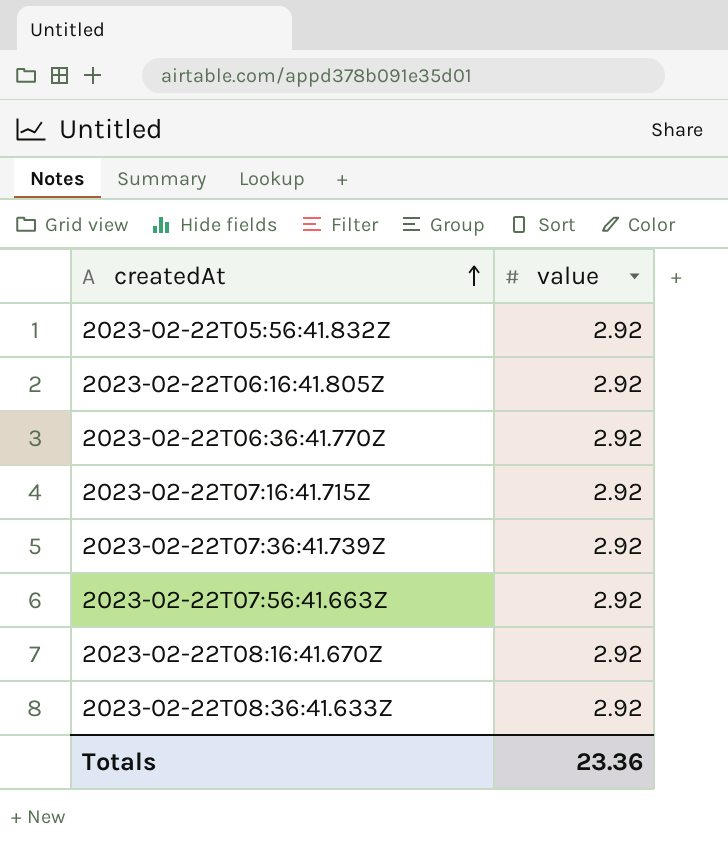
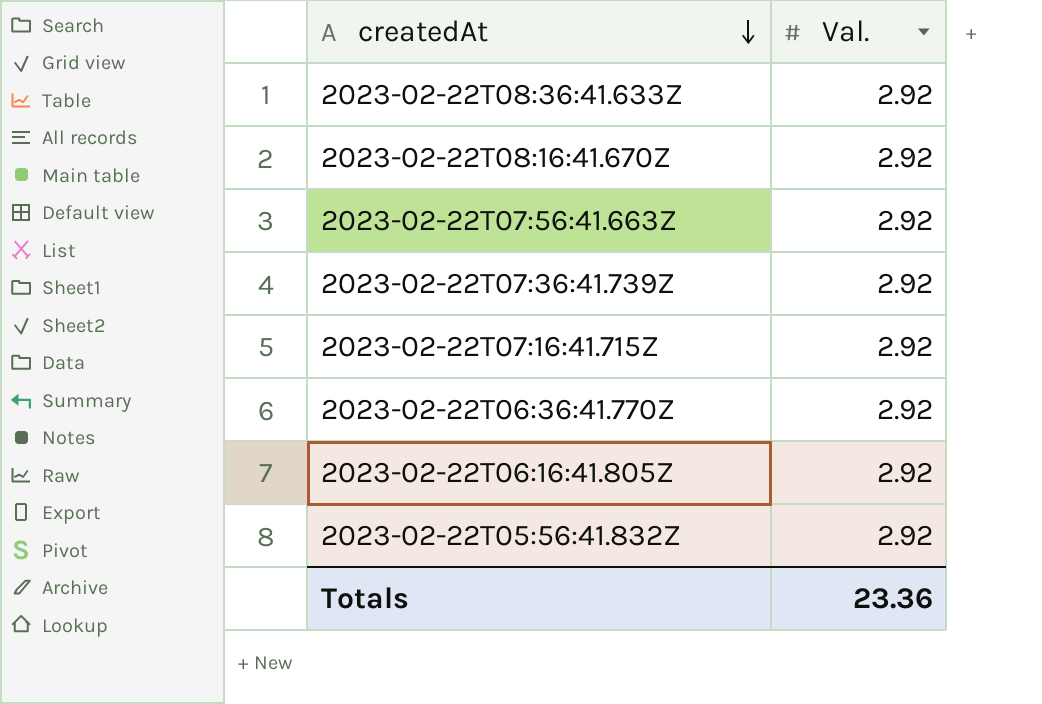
row order: createdAt ascending -> createdAt descending
column name: value -> Val.

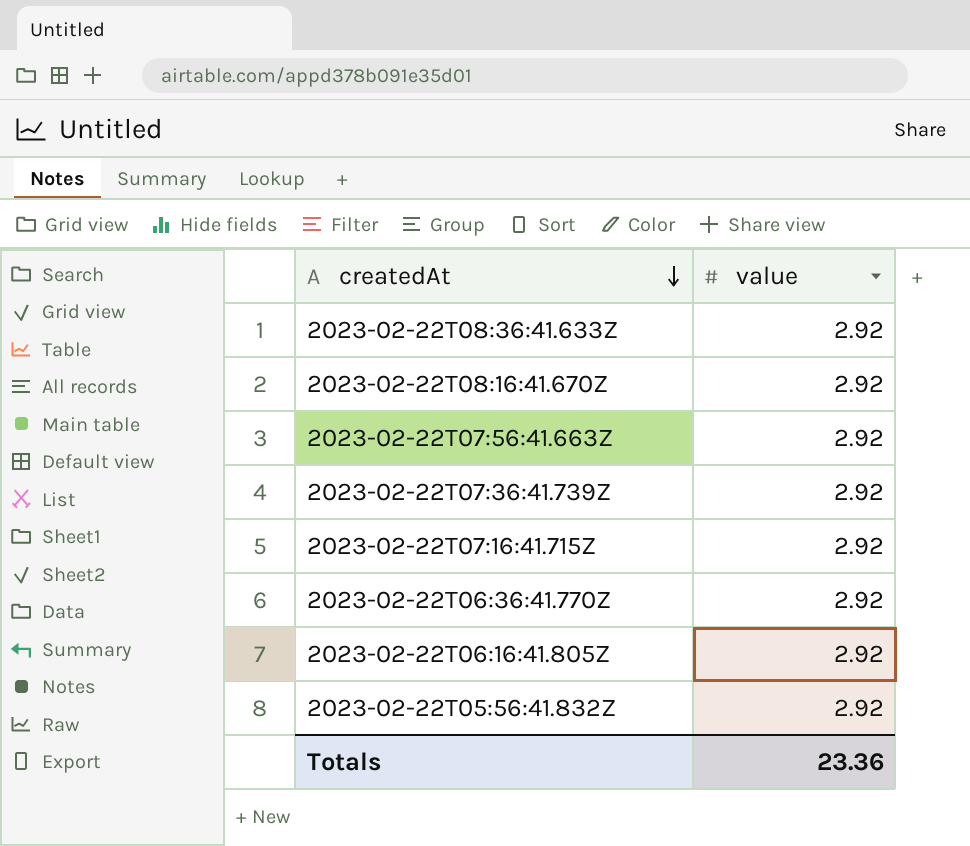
column name: Val. -> value

